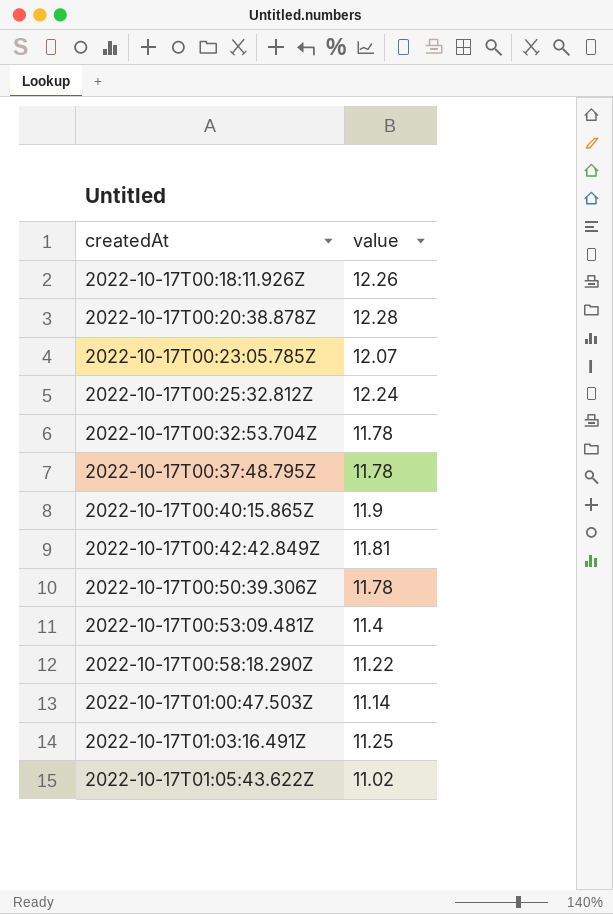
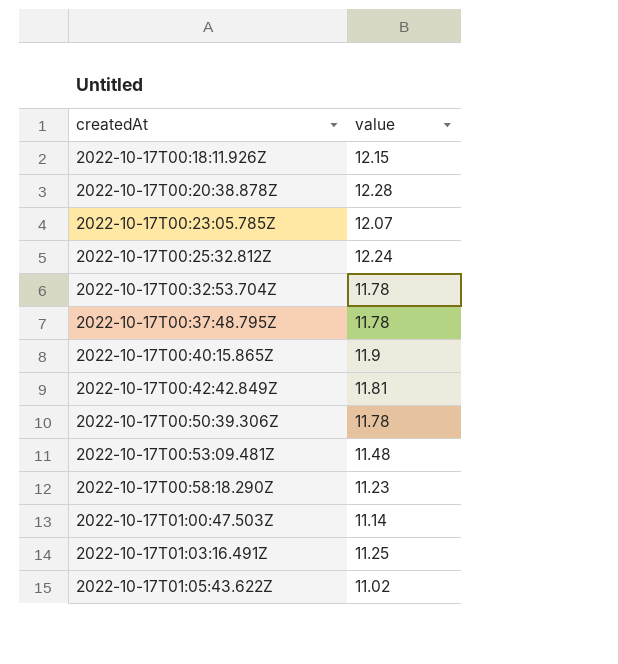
2022-10-17T00:18:11.926Z | value: 12.26 -> 12.15
2022-10-17T00:53:09.481Z | value: 11.4 -> 11.48
2022-10-17T00:58:18.290Z | value: 11.22 -> 11.23

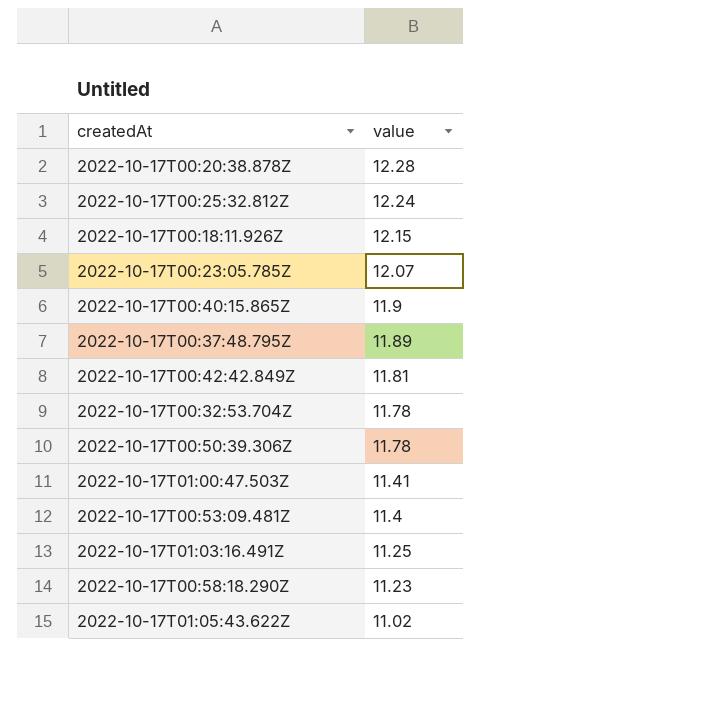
row order: createdAt ascending -> value descending
2022-10-17T00:37:48.795Z | value: 11.78 -> 11.89
2022-10-17T01:00:47.503Z | value: 11.14 -> 11.41
2022-10-17T00:53:09.481Z | value: 11.48 -> 11.4

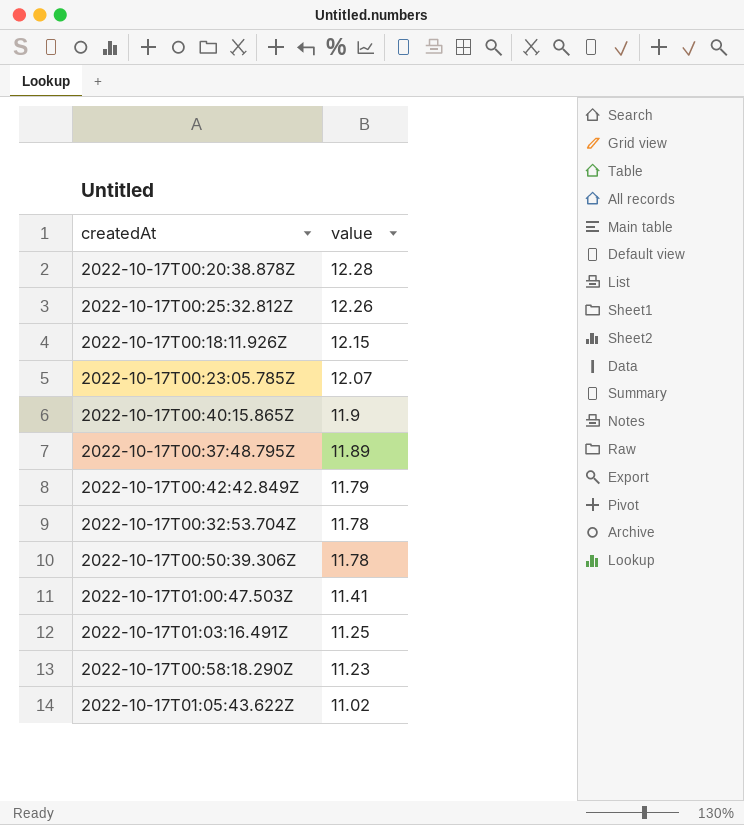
row 2022-10-17T00:53:09.481Z: 11.4 -> none
2022-10-17T00:25:32.812Z | value: 12.24 -> 12.26
2022-10-17T00:42:42.849Z | value: 11.81 -> 11.79

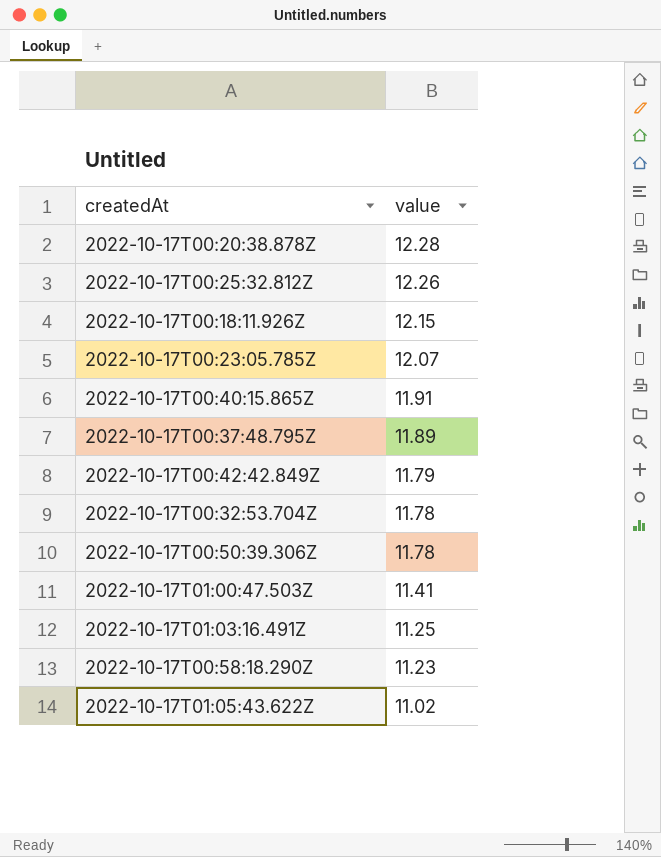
2022-10-17T00:40:15.865Z | value: 11.9 -> 11.91

